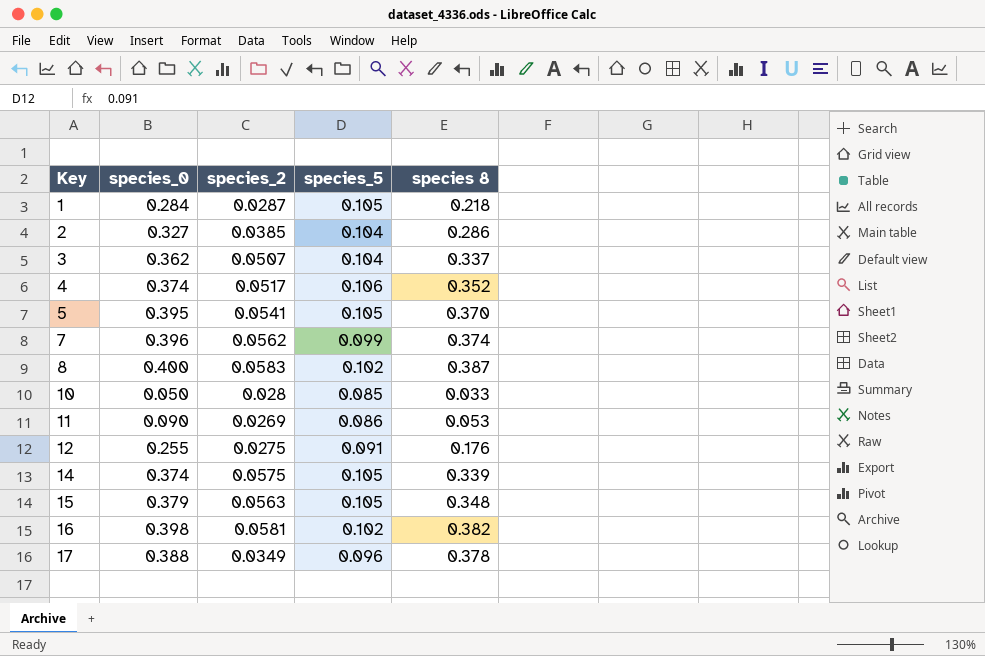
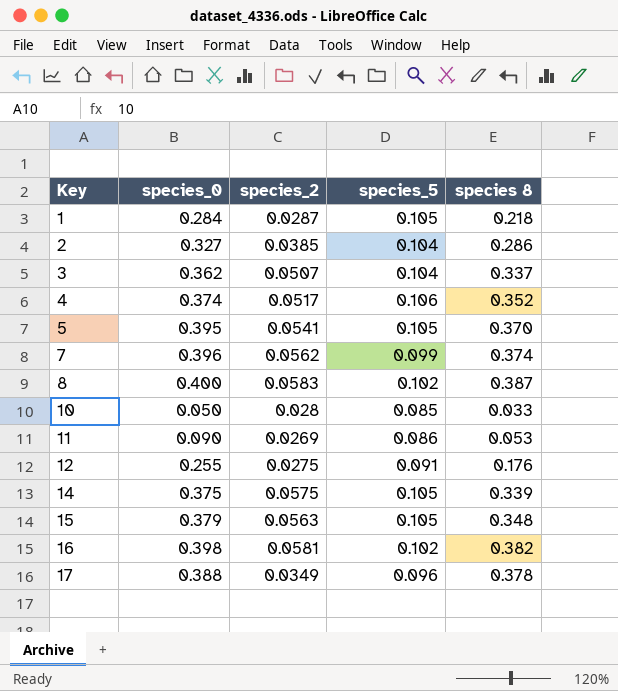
14 | species_0: 0.374 -> 0.375

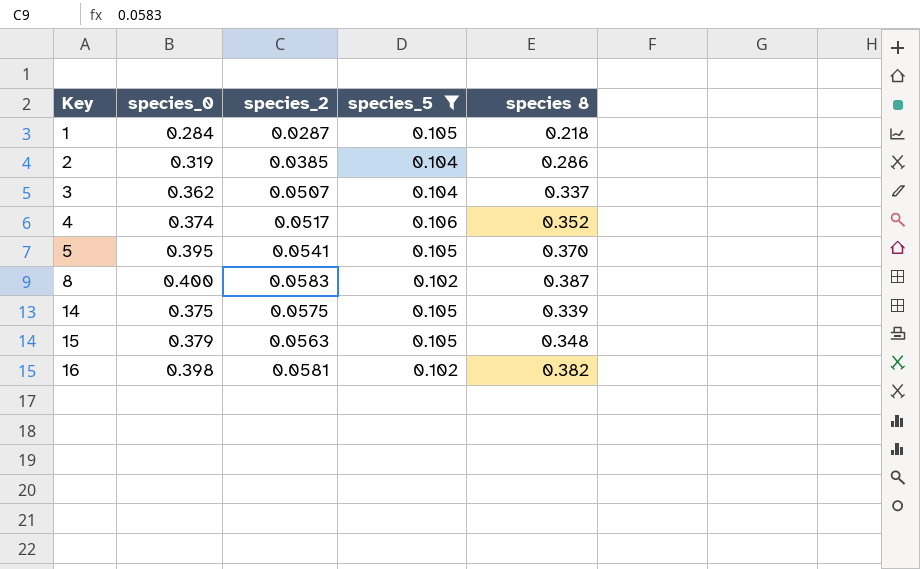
filter: none -> species_5 >= 0.102
2 | species_0: 0.327 -> 0.319

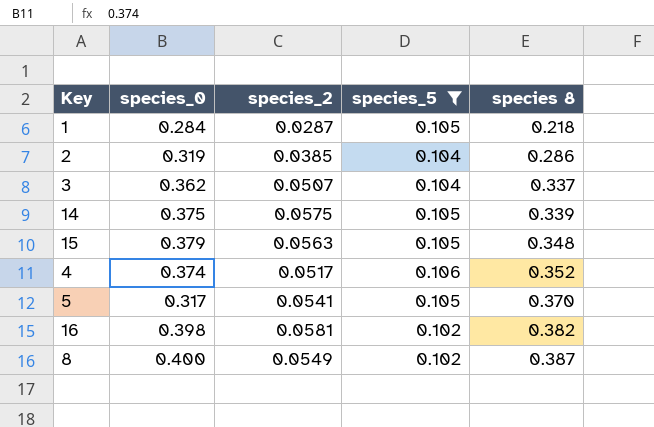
row order: Key ascending -> species 8 ascending
5 | species_0: 0.395 -> 0.317
8 | species_2: 0.0583 -> 0.0549

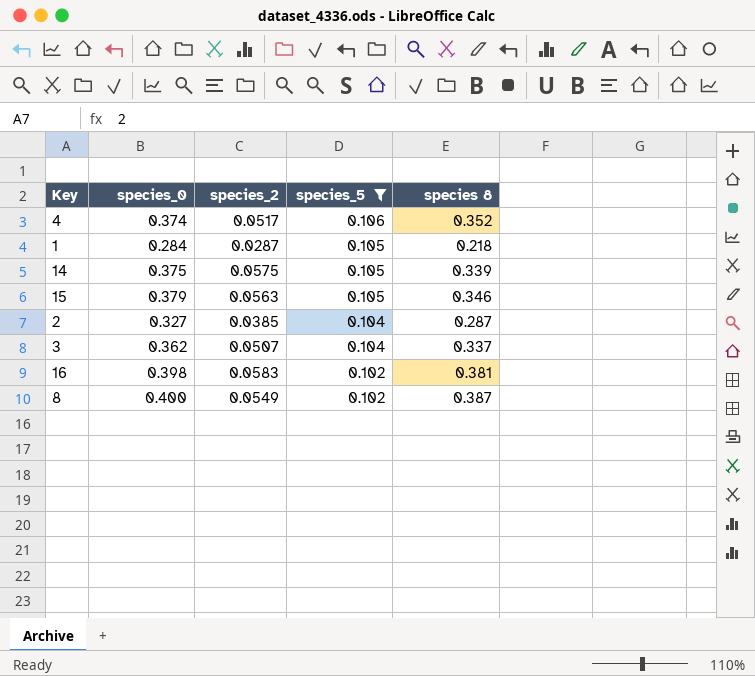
row order: species 8 ascending -> species_5 descending
row 5: 0.317 | 0.0541 | 0.105 | 0.370 -> none
15 | species 8: 0.348 -> 0.346
2 | species_0: 0.319 -> 0.327
2 | species 8: 0.286 -> 0.287
16 | species_2: 0.0581 -> 0.0583
16 | species 8: 0.382 -> 0.381

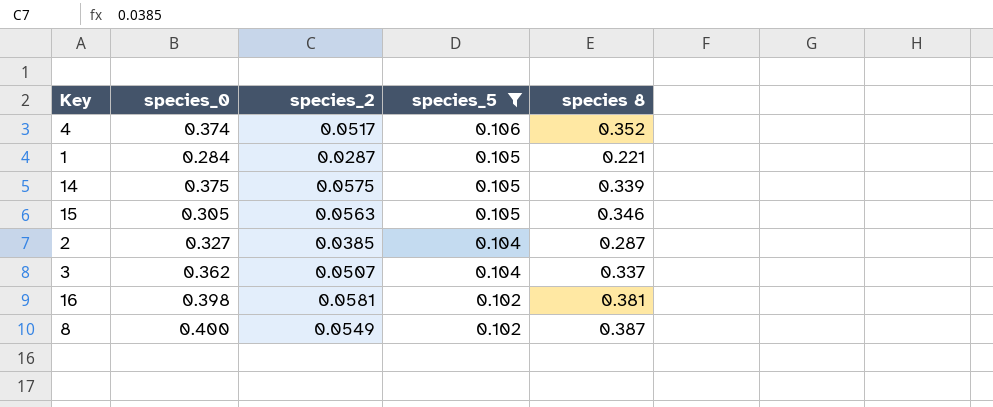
1 | species 8: 0.218 -> 0.221
15 | species_0: 0.379 -> 0.305
16 | species_2: 0.0583 -> 0.0581

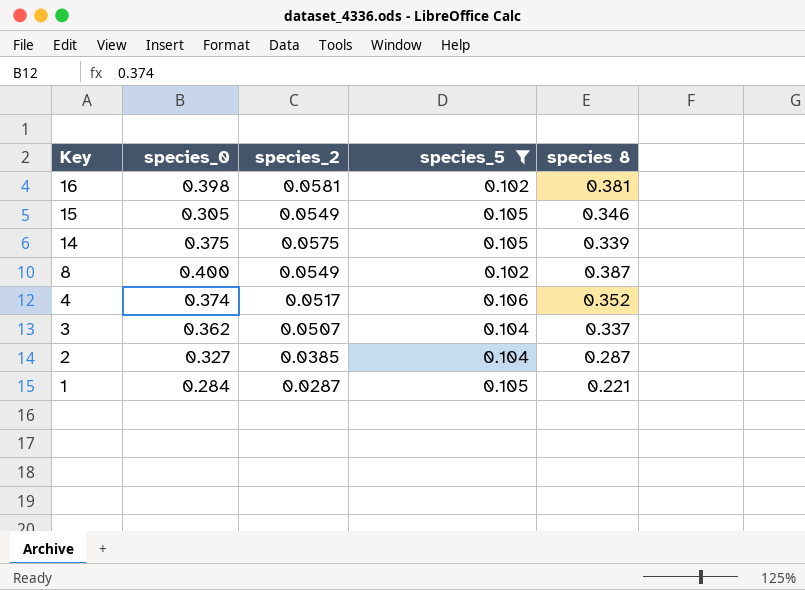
row order: species_5 descending -> Key descending
15 | species_2: 0.0563 -> 0.0549

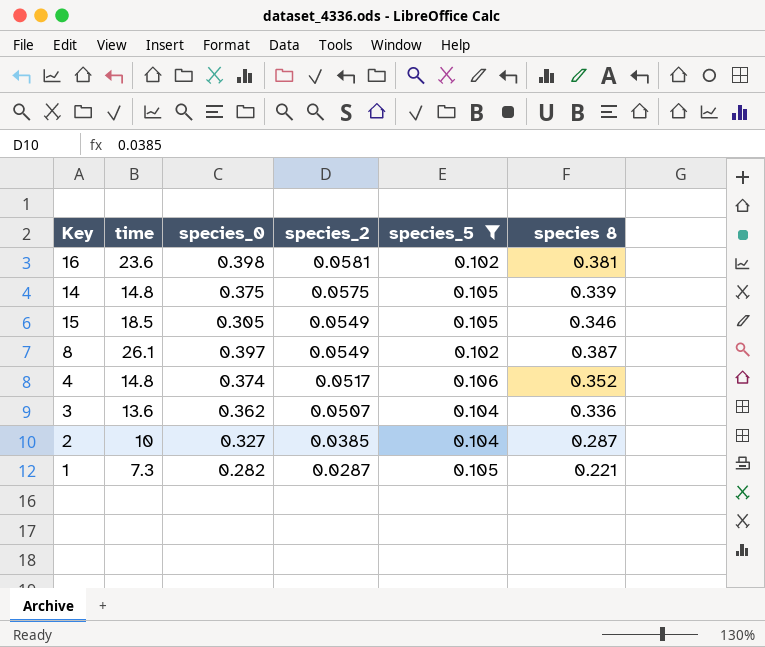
row order: Key descending -> species_2 descending
column time | position: none -> 2
8 | species_0: 0.400 -> 0.397
3 | species 8: 0.337 -> 0.336
1 | species_0: 0.284 -> 0.282

